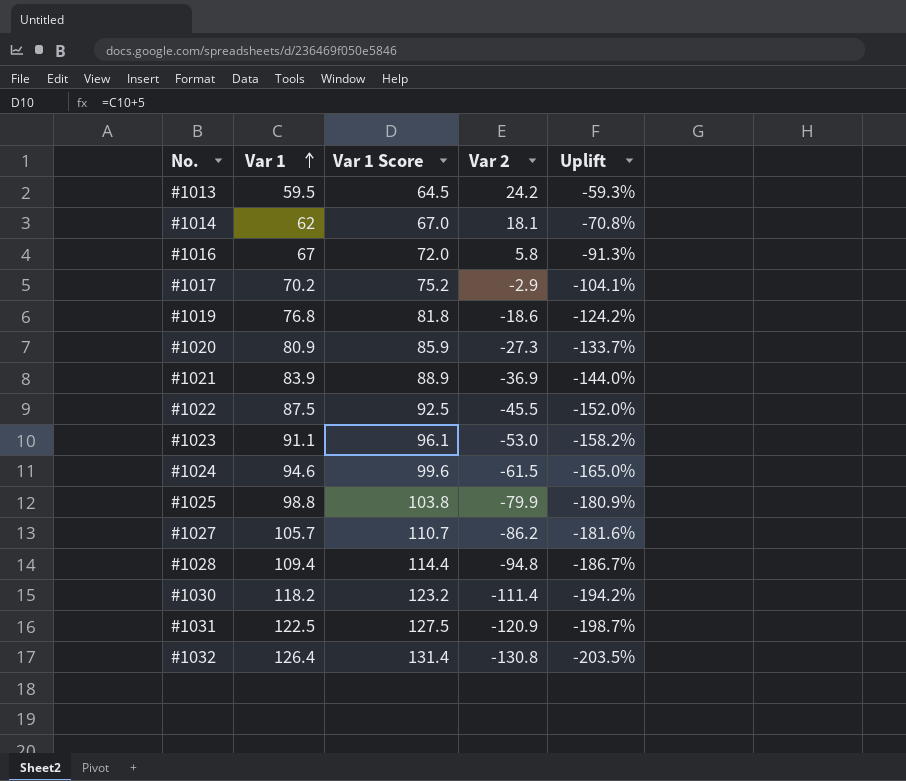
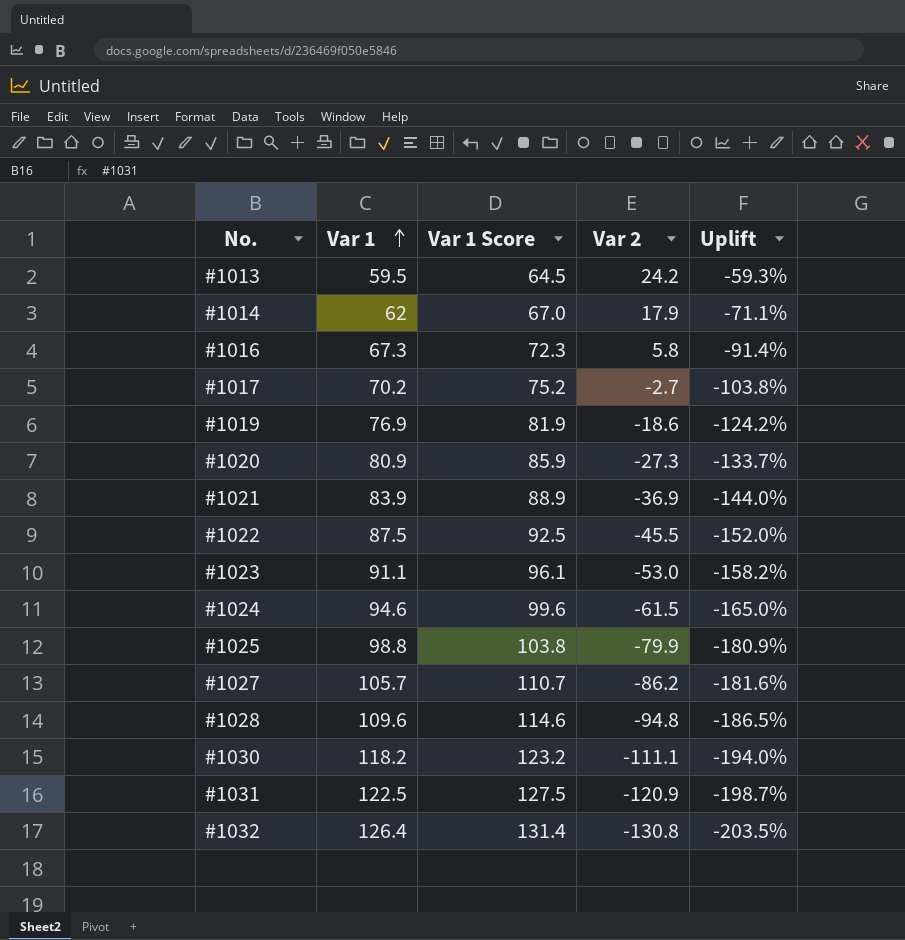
#1014 | Var 2: 18.1 -> 17.9
#1014 | Uplift: -70.8% -> -71.1%
#1016 | Var 1: 67 -> 67.3
#1016 | Var 1 Score: 72.0 -> 72.3
#1016 | Uplift: -91.3% -> -91.4%
#1017 | Var 2: -2.9 -> -2.7
#1017 | Uplift: -104.1% -> -103.8%
#1019 | Var 1: 76.8 -> 76.9
#1019 | Var 1 Score: 81.8 -> 81.9
#1028 | Var 1: 109.4 -> 109.6
#1028 | Var 1 Score: 114.4 -> 114.6
#1028 | Uplift: -186.7% -> -186.5%
#1030 | Var 2: -111.4 -> -111.1
#1030 | Uplift: -194.2% -> -194.0%

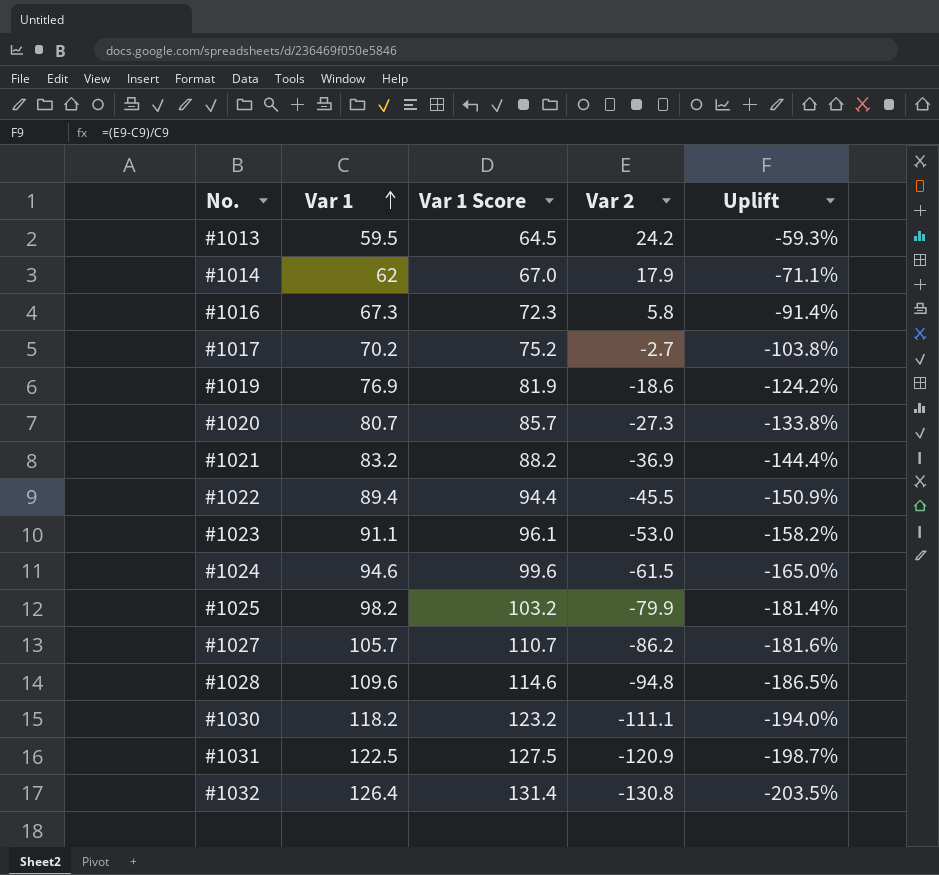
#1020 | Var 1: 80.9 -> 80.7
#1020 | Var 1 Score: 85.9 -> 85.7
#1020 | Uplift: -133.7% -> -133.8%
#1021 | Var 1: 83.9 -> 83.2
#1021 | Var 1 Score: 88.9 -> 88.2
#1021 | Uplift: -144.0% -> -144.4%
#1022 | Var 1: 87.5 -> 89.4
#1022 | Var 1 Score: 92.5 -> 94.4
#1022 | Uplift: -152.0% -> -150.9%
#1025 | Var 1: 98.8 -> 98.2
#1025 | Var 1 Score: 103.8 -> 103.2
#1025 | Uplift: -180.9% -> -181.4%

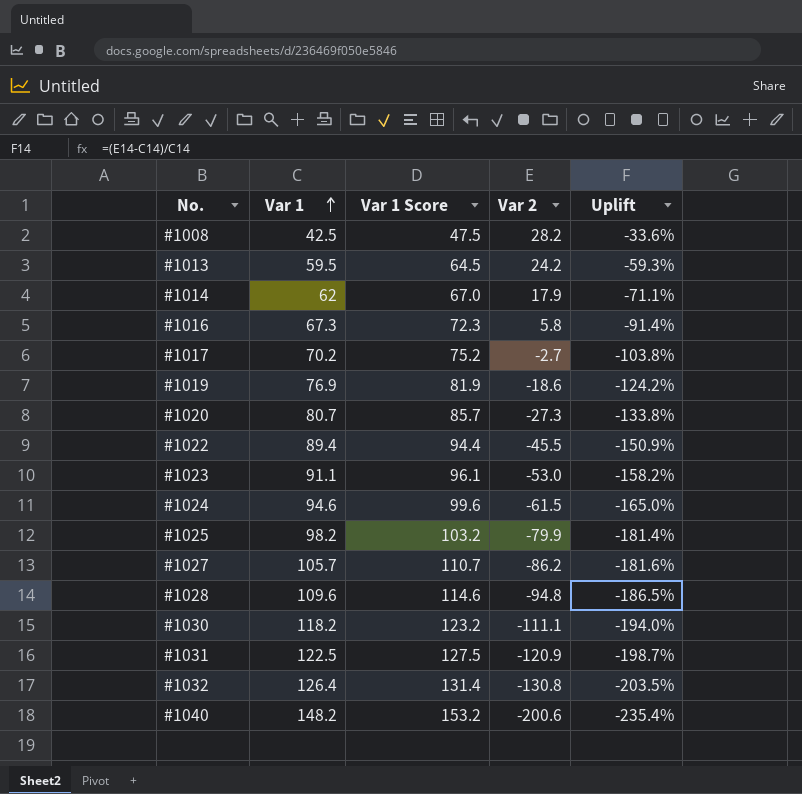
row #1021: 83.2 | 88.2 | -36.9 | -144.4% -> none
row #1008: none -> 42.5 | 47.5 | 28.2 | -33.6%
row #1040: none -> 148.2 | 153.2 | -200.6 | -235.4%

